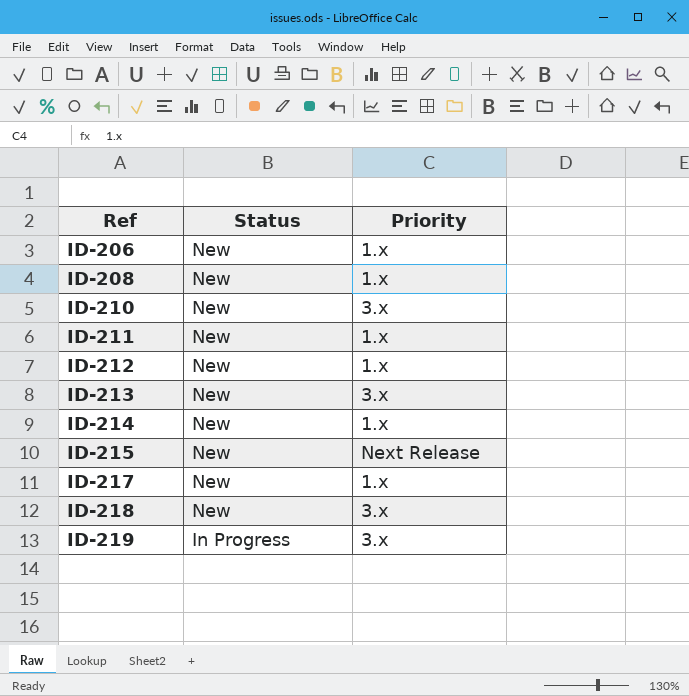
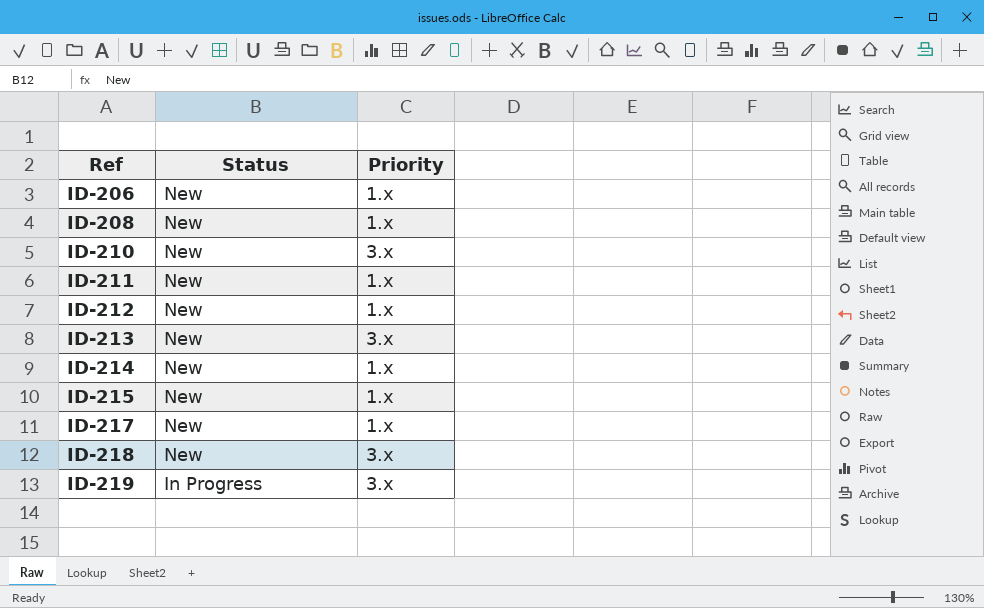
ID-215 | Priority: Next Release -> 1.x

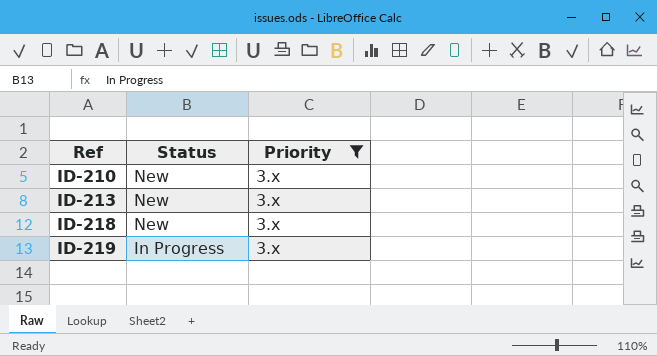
filter: none -> Priority = 3.x

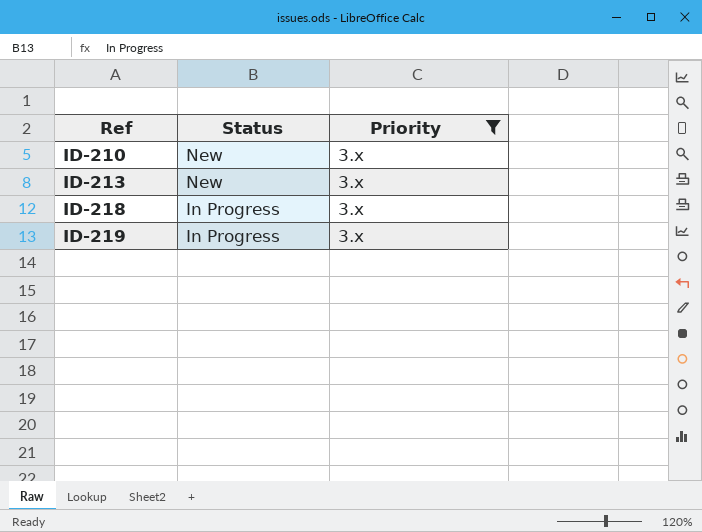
ID-218 | Status: New -> In Progress

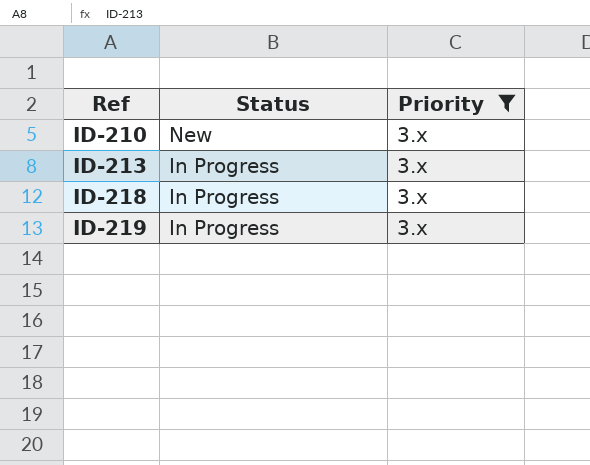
ID-213 | Status: New -> In Progress

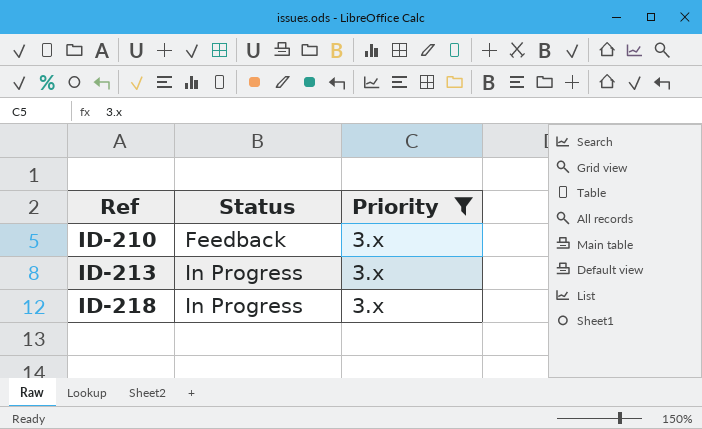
row ID-219: In Progress | 3.x -> none
ID-210 | Status: New -> Feedback

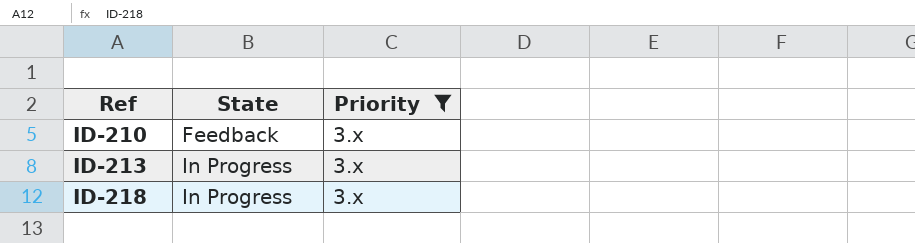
column name: Status -> State

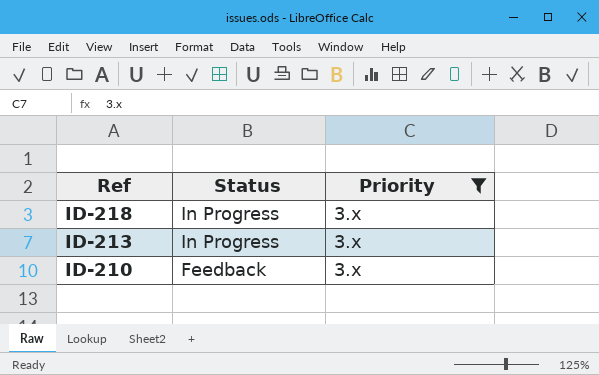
row order: Ref ascending -> Ref descending
column name: State -> Status

